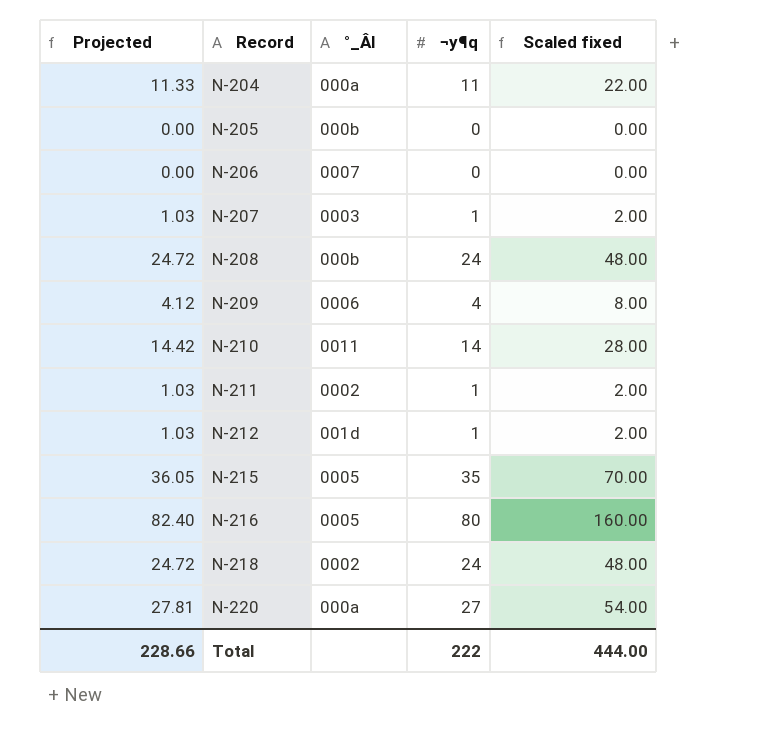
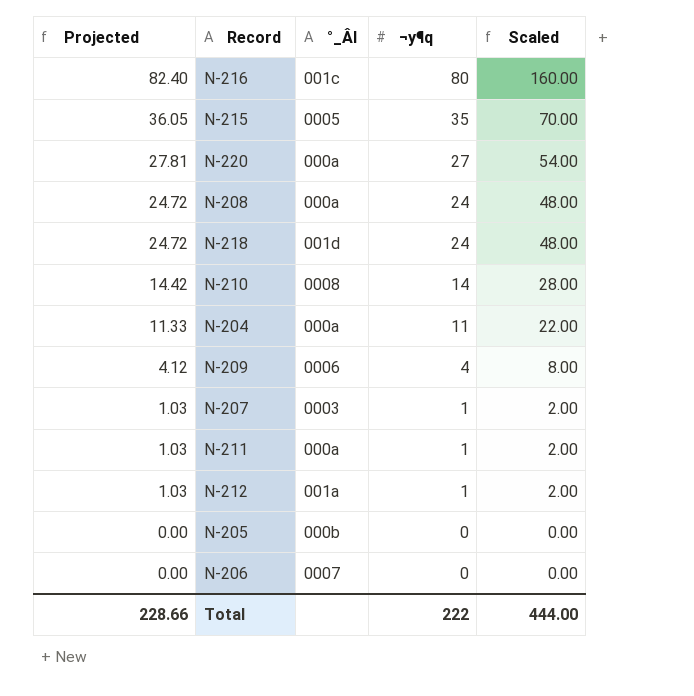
row order: Record ascending -> Projected descending
column name: Scaled fixed -> Scaled
N-216 | °_ÂI: 0005 -> 001c
N-208 | °_ÂI: 000b -> 000a
N-218 | °_ÂI: 0002 -> 001d
N-210 | °_ÂI: 0011 -> 0008
N-211 | °_ÂI: 0002 -> 000a
N-212 | °_ÂI: 001d -> 001a

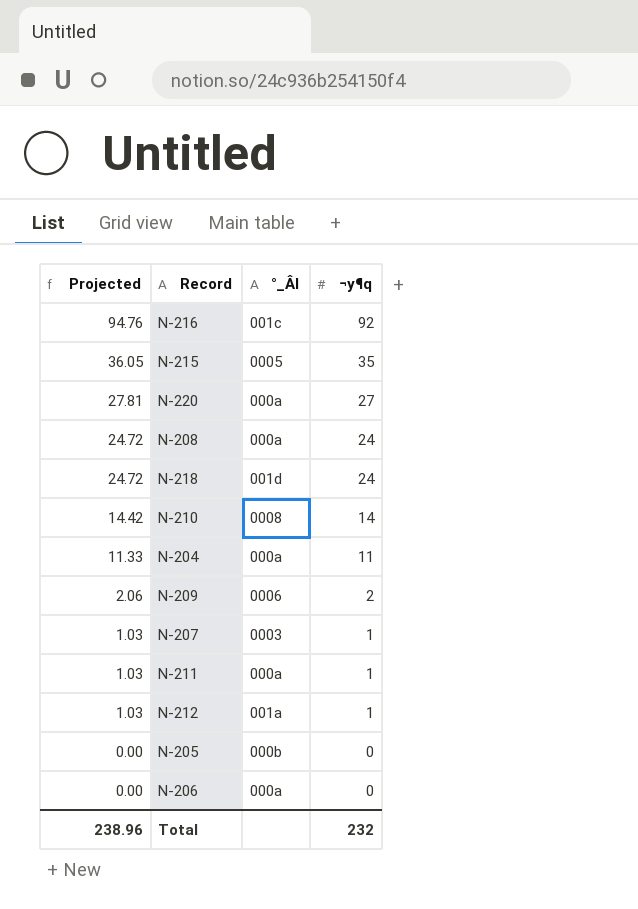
column Scaled | formula: [¬y¶q] * 2 -> none
N-216 | Projected: 82.40 -> 94.76
N-216 | ¬y¶q: 80 -> 92
N-209 | Projected: 4.12 -> 2.06
N-209 | ¬y¶q: 4 -> 2
N-206 | °_ÂI: 0007 -> 000a
Total | Projected: 228.66 -> 238.96
Total | ¬y¶q: 222 -> 232

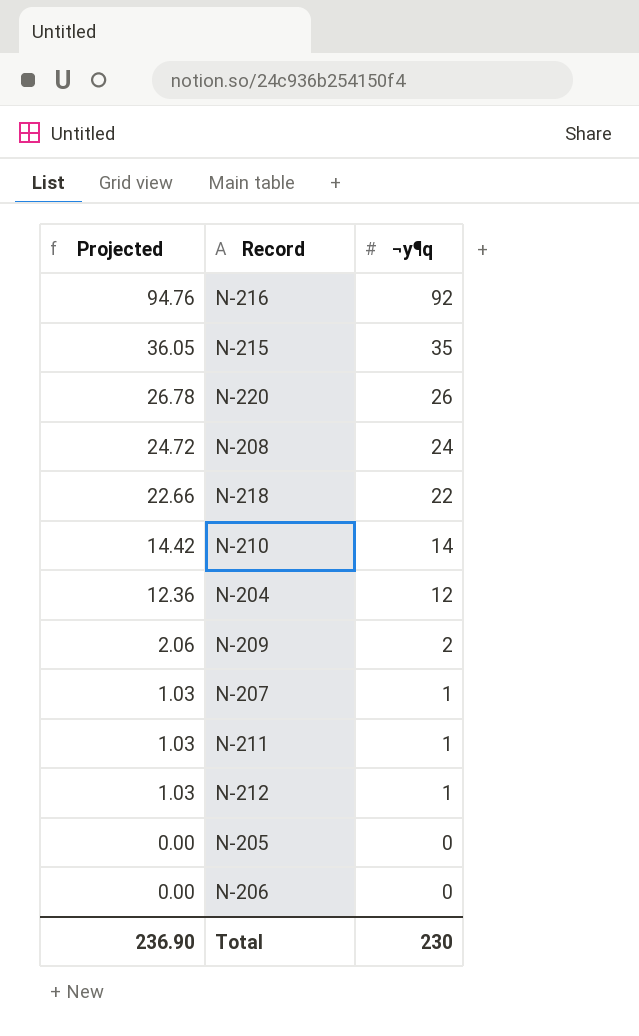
column °_ÂI | position: 3 -> none
N-220 | Projected: 27.81 -> 26.78
N-220 | ¬y¶q: 27 -> 26
N-218 | Projected: 24.72 -> 22.66
N-218 | ¬y¶q: 24 -> 22
N-204 | Projected: 11.33 -> 12.36
N-204 | ¬y¶q: 11 -> 12
Total | Projected: 238.96 -> 236.90
Total | ¬y¶q: 232 -> 230

